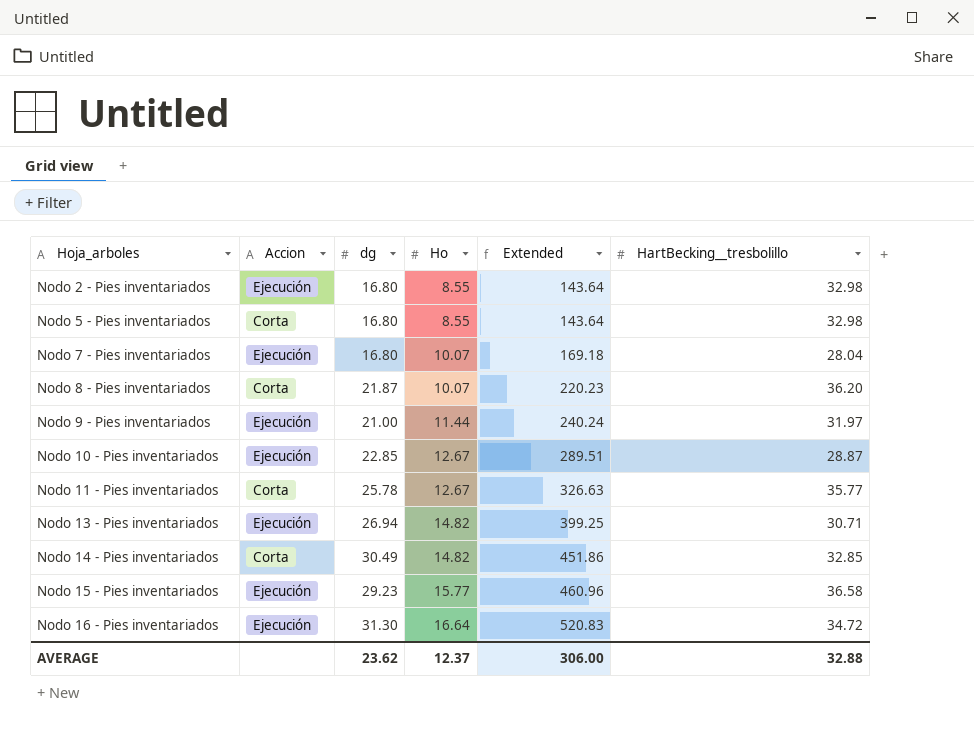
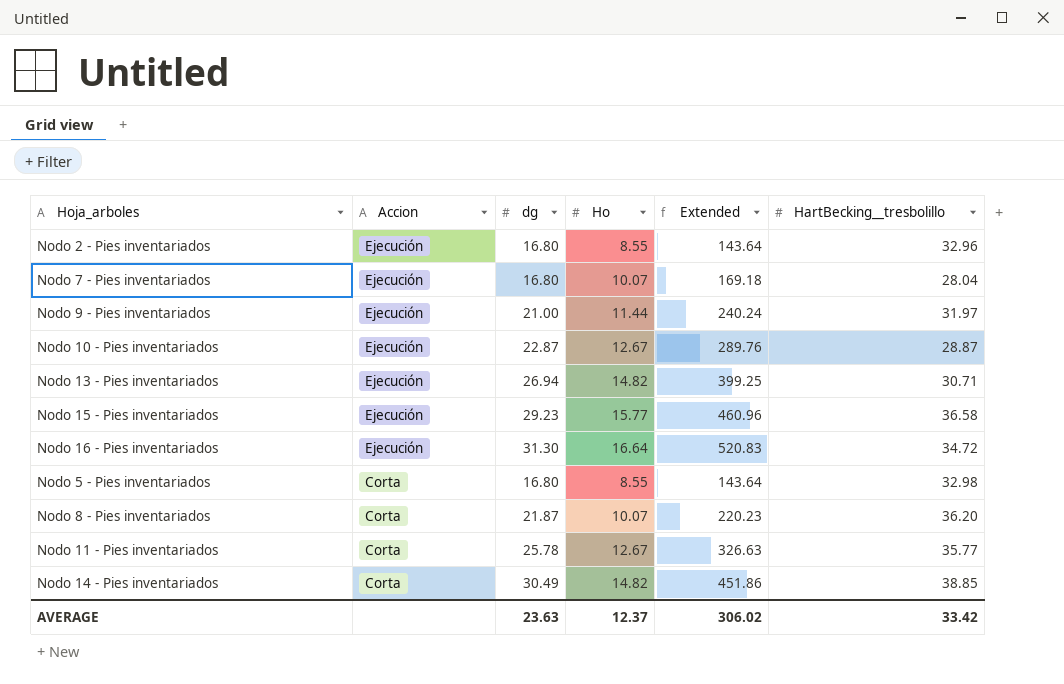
row order: Hoja_arboles ascending -> Accion descending
Nodo 2 - Pies inventariados | HartBecking__tresbolillo: 32.98 -> 32.96
Nodo 10 - Pies inventariados | dg: 22.85 -> 22.87
Nodo 10 - Pies inventariados | Extended: 289.51 -> 289.76
Nodo 14 - Pies inventariados | HartBecking__tresbolillo: 32.85 -> 38.85
AVERAGE | dg: 23.62 -> 23.63
AVERAGE | Extended: 306.00 -> 306.02
AVERAGE | HartBecking__tresbolillo: 32.88 -> 33.42

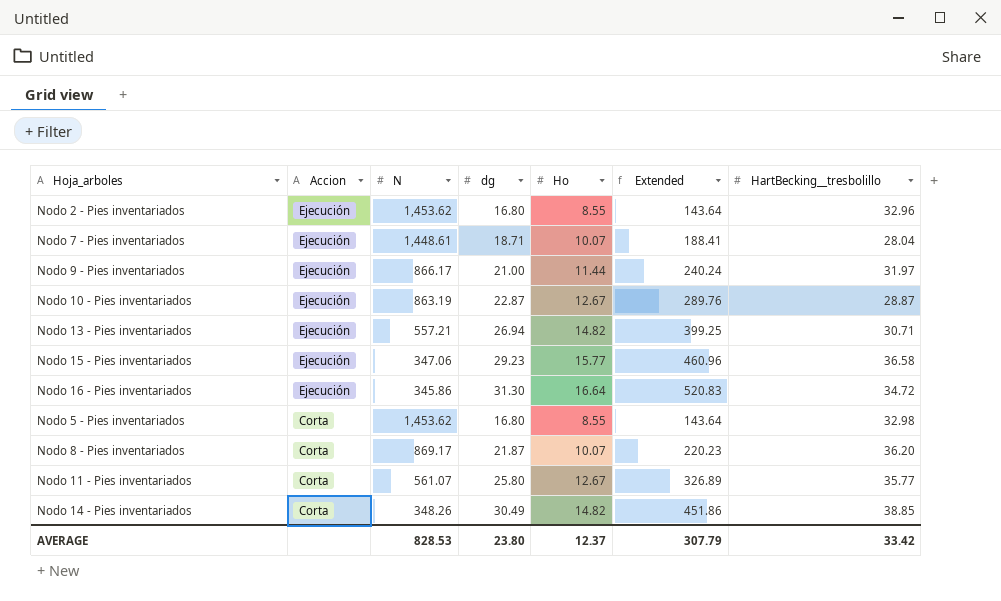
column N | position: none -> 3
Nodo 7 - Pies inventariados | dg: 16.80 -> 18.71
Nodo 7 - Pies inventariados | Extended: 169.18 -> 188.41
Nodo 11 - Pies inventariados | dg: 25.78 -> 25.80
Nodo 11 - Pies inventariados | Extended: 326.63 -> 326.89
AVERAGE | dg: 23.63 -> 23.80
AVERAGE | Extended: 306.02 -> 307.79

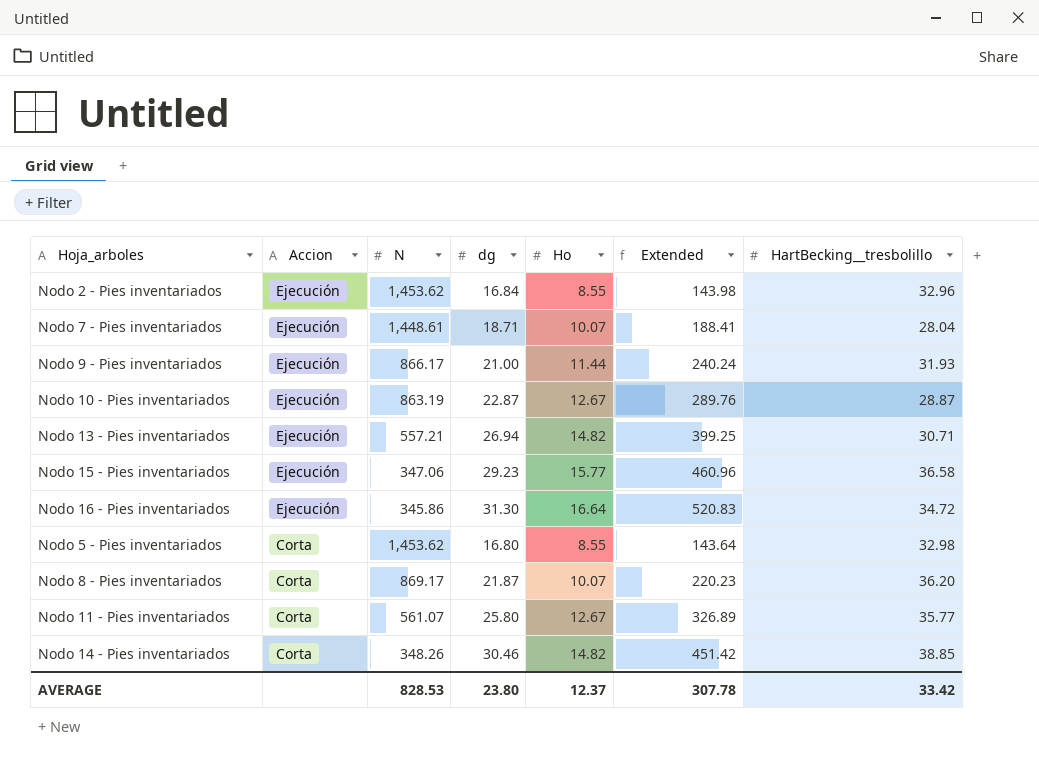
Nodo 2 - Pies inventariados | dg: 16.80 -> 16.84
Nodo 2 - Pies inventariados | Extended: 143.64 -> 143.98
Nodo 9 - Pies inventariados | HartBecking__tresbolillo: 31.97 -> 31.93
Nodo 14 - Pies inventariados | dg: 30.49 -> 30.46
Nodo 14 - Pies inventariados | Extended: 451.86 -> 451.42
AVERAGE | Extended: 307.79 -> 307.78

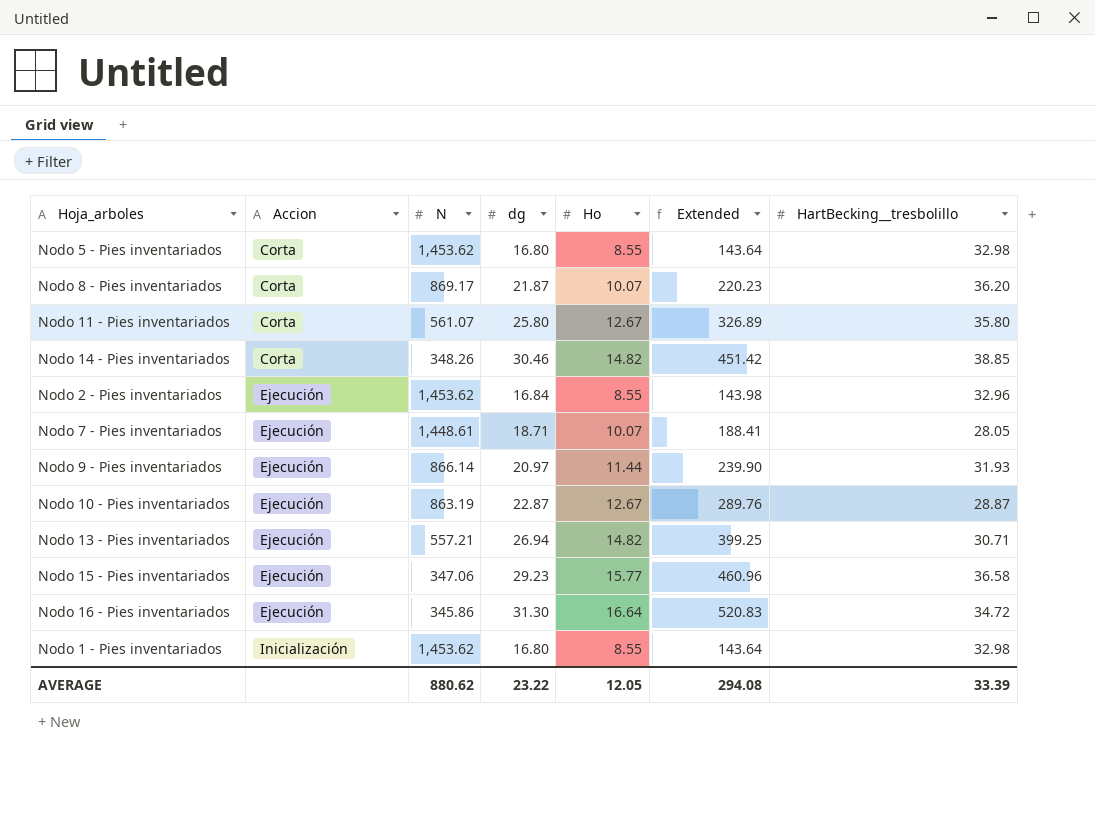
row order: Accion descending -> Accion ascending
Nodo 11 - Pies inventariados | HartBecking__tresbolillo: 35.77 -> 35.80
Nodo 7 - Pies inventariados | HartBecking__tresbolillo: 28.04 -> 28.05
Nodo 9 - Pies inventariados | N: 866.17 -> 866.14
Nodo 9 - Pies inventariados | dg: 21.00 -> 20.97
Nodo 9 - Pies inventariados | Extended: 240.24 -> 239.90
row Nodo 1 - Pies inventariados: none -> Inicialización | 1,453.62 | 16.80 | 8.55 | 143.64 | 32.98
AVERAGE | N: 828.53 -> 880.62
AVERAGE | dg: 23.80 -> 23.22
AVERAGE | Ho: 12.37 -> 12.05
AVERAGE | Extended: 307.78 -> 294.08
AVERAGE | HartBecking__tresbolillo: 33.42 -> 33.39

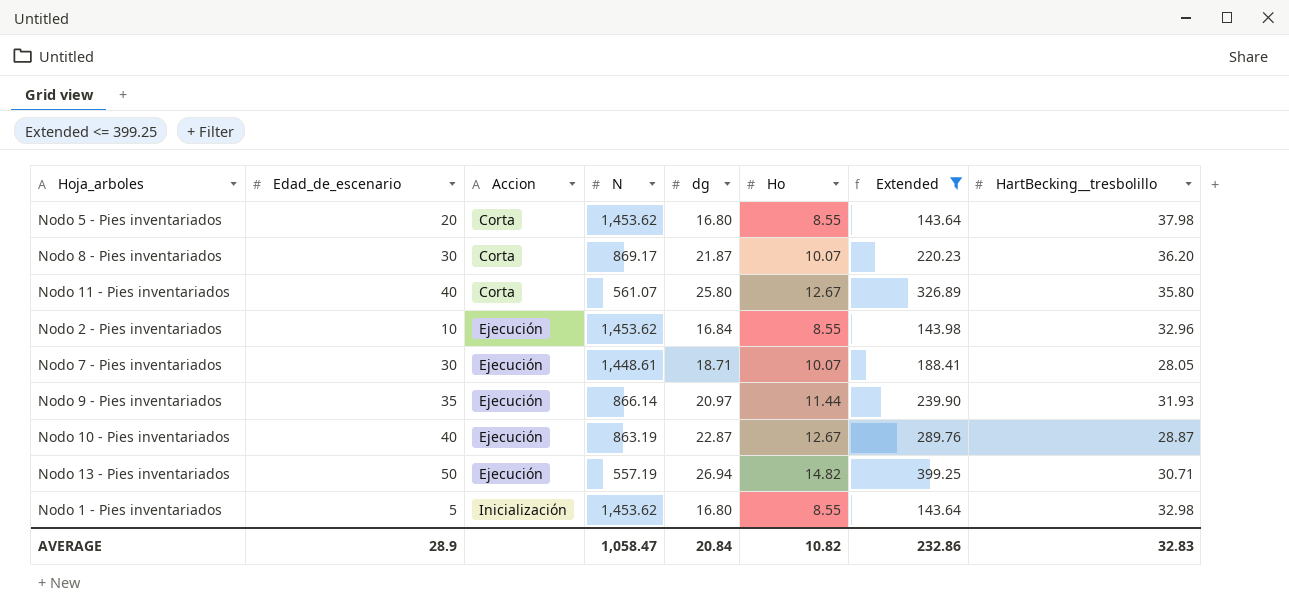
filter: none -> Extended <= 399.25
column Edad_de_escenario | position: none -> 2
Nodo 5 - Pies inventariados | HartBecking__tresbolillo: 32.98 -> 37.98
Nodo 13 - Pies inventariados | N: 557.21 -> 557.19
AVERAGE | N: 880.62 -> 1,058.47
AVERAGE | dg: 23.22 -> 20.84
AVERAGE | Ho: 12.05 -> 10.82
AVERAGE | Extended: 294.08 -> 232.86
AVERAGE | HartBecking__tresbolillo: 33.39 -> 32.83

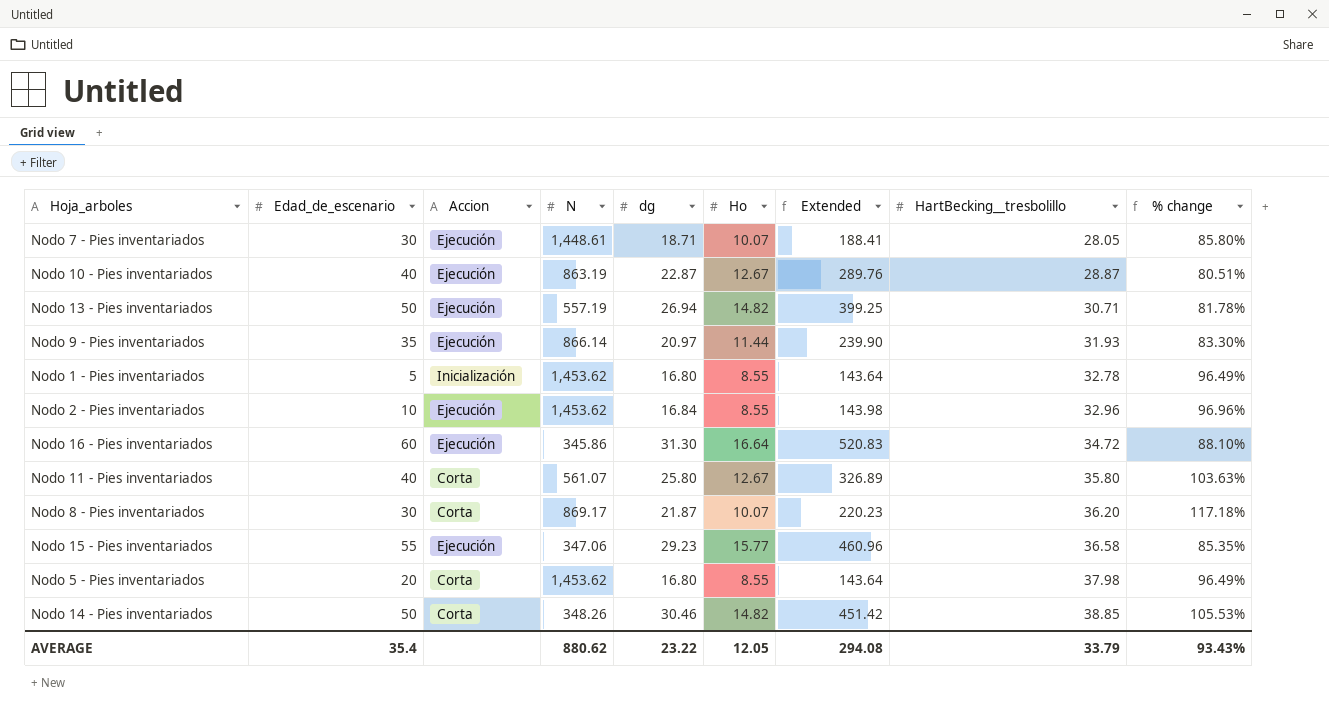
filter: Extended <= 399.25 -> none
row order: Accion ascending -> HartBecking__tresbolillo ascending
column % change | formula: none -> ([dg] - [Ho]) / [Ho]
Nodo 1 - Pies inventariados | HartBecking__tresbolillo: 32.98 -> 32.78
AVERAGE | Edad_de_escenario: 28.9 -> 35.4
AVERAGE | N: 1,058.47 -> 880.62
AVERAGE | dg: 20.84 -> 23.22
AVERAGE | Ho: 10.82 -> 12.05
AVERAGE | Extended: 232.86 -> 294.08
AVERAGE | HartBecking__tresbolillo: 32.83 -> 33.79

